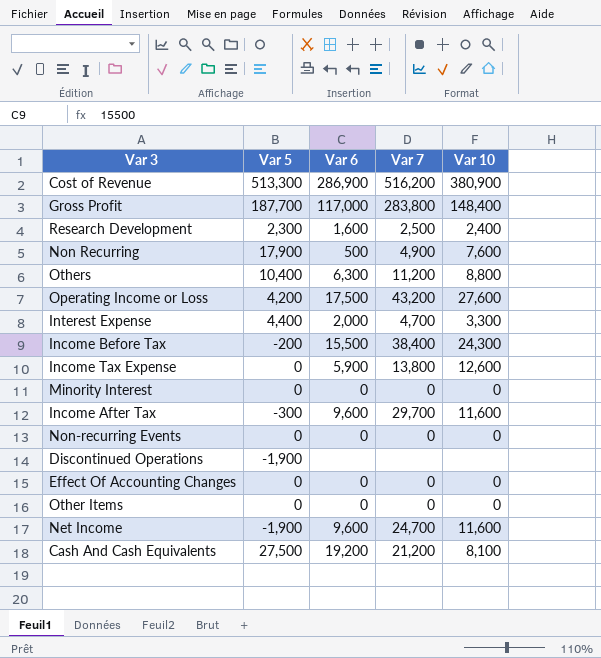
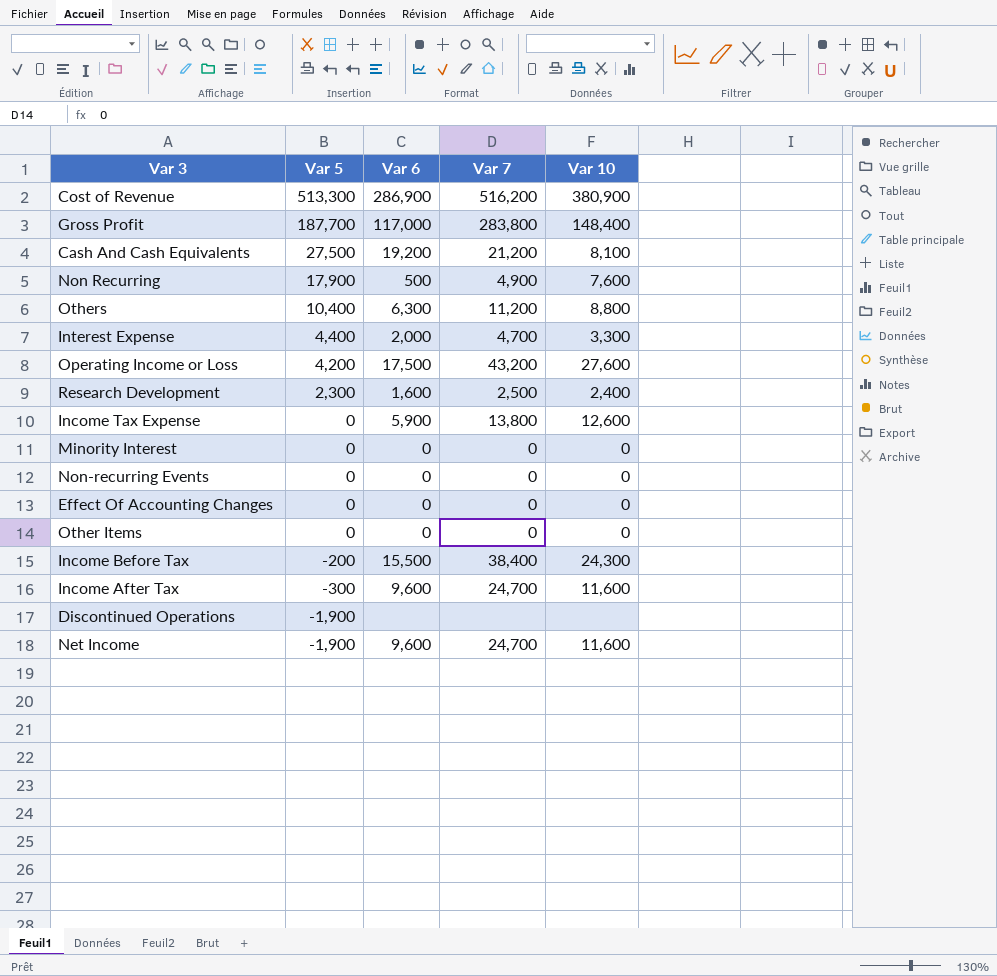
row order: none -> Var 5 descending
Income After Tax | Var 7: 29,700 -> 24,700

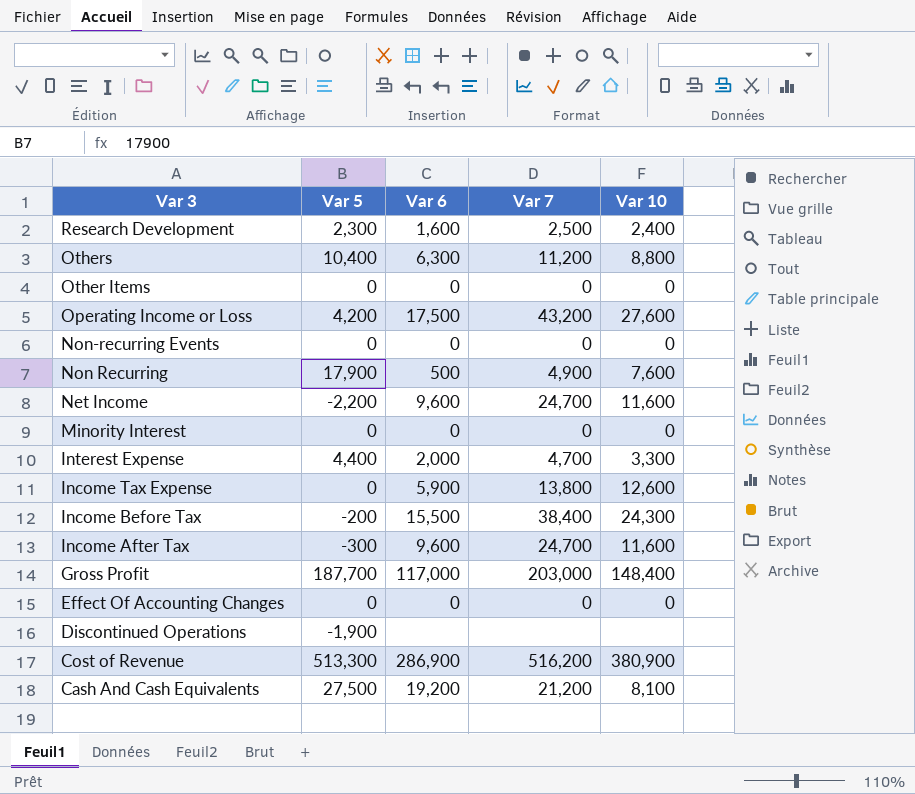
row order: Var 5 descending -> Var 3 descending
Net Income | Var 5: -1,900 -> -2,200
Gross Profit | Var 7: 283,800 -> 203,000

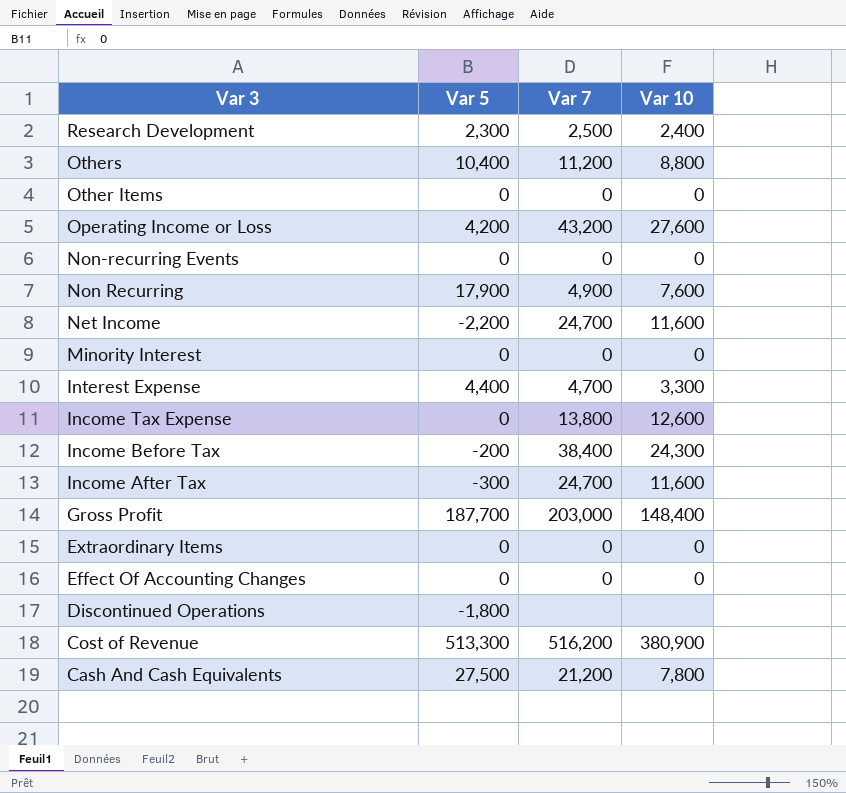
column Var 6 | position: 3 -> none
row Extraordinary Items: none -> 0 | 0 | 0
Discontinued Operations | Var 5: -1,900 -> -1,800
Cash And Cash Equivalents | Var 10: 8,100 -> 7,800

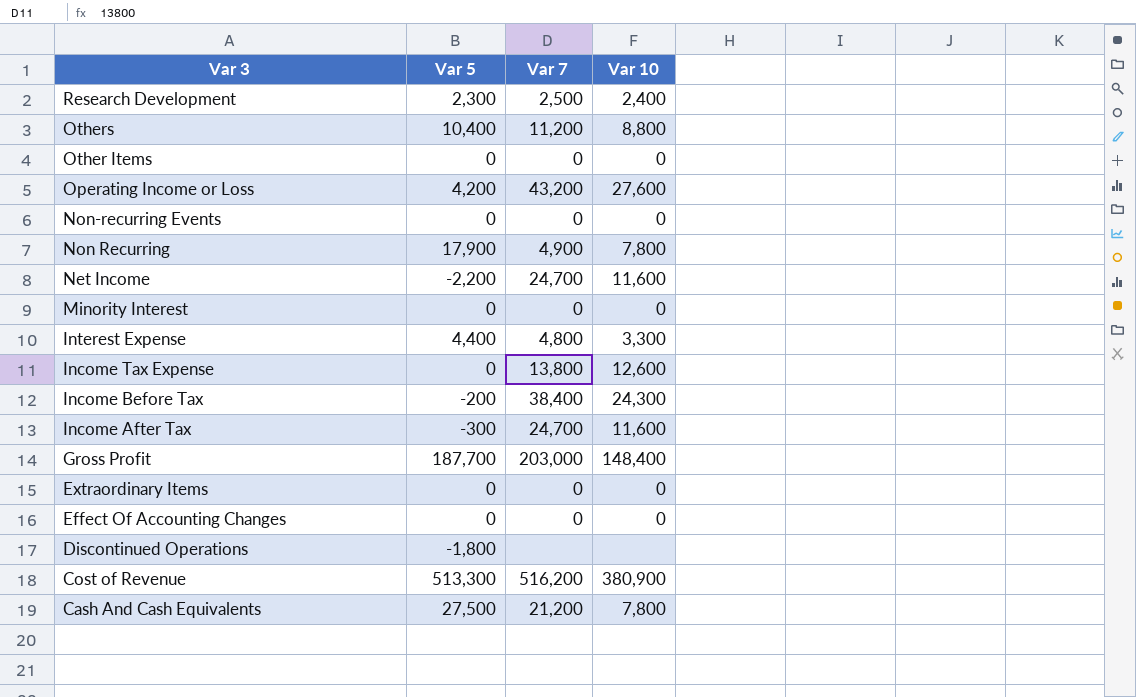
Non Recurring | Var 10: 7,600 -> 7,800
Interest Expense | Var 7: 4,700 -> 4,800

